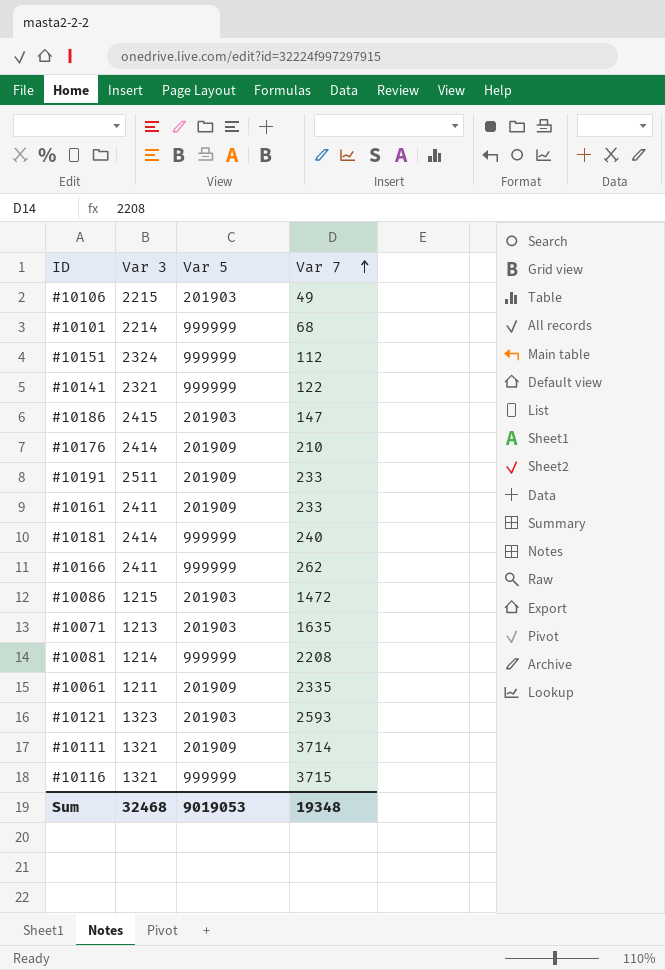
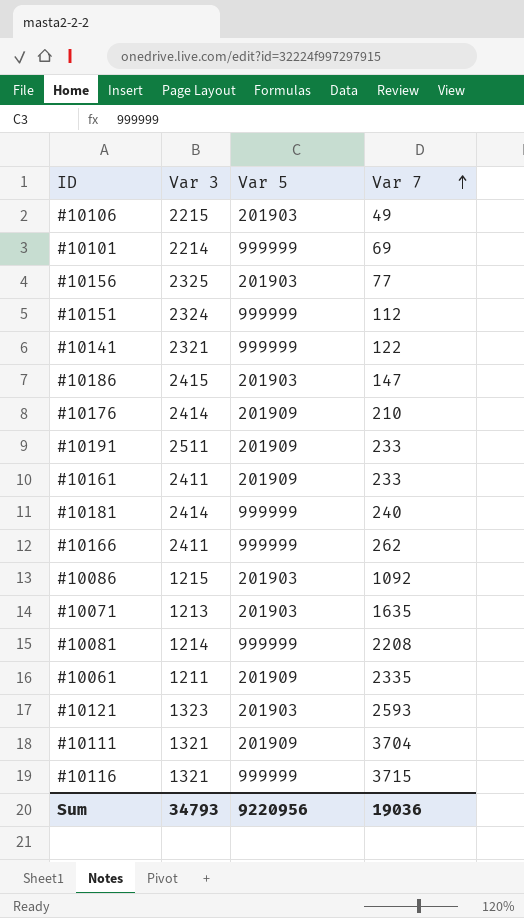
#10101 | Var 7: 68 -> 69
row #10156: none -> 2325 | 201903 | 77
#10086 | Var 7: 1472 -> 1092
#10111 | Var 7: 3714 -> 3704
Sum | Var 3: 32468 -> 34793
Sum | Var 5: 9019053 -> 9220956
Sum | Var 7: 19348 -> 19036

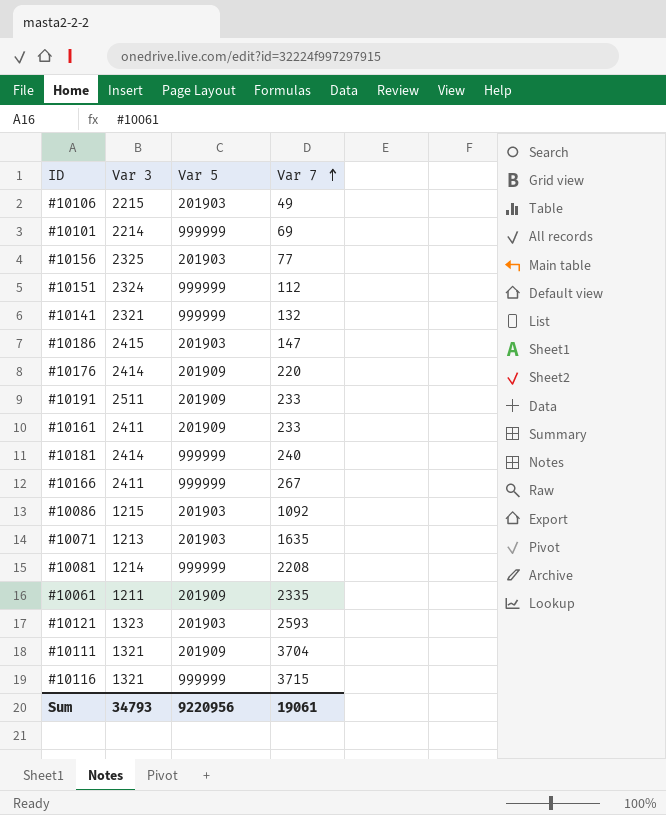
#10141 | Var 7: 122 -> 132
#10176 | Var 7: 210 -> 220
#10166 | Var 7: 262 -> 267
Sum | Var 7: 19036 -> 19061

